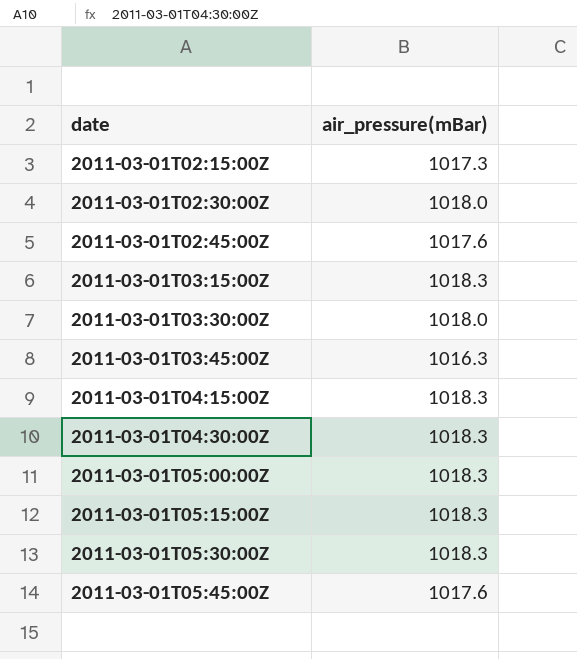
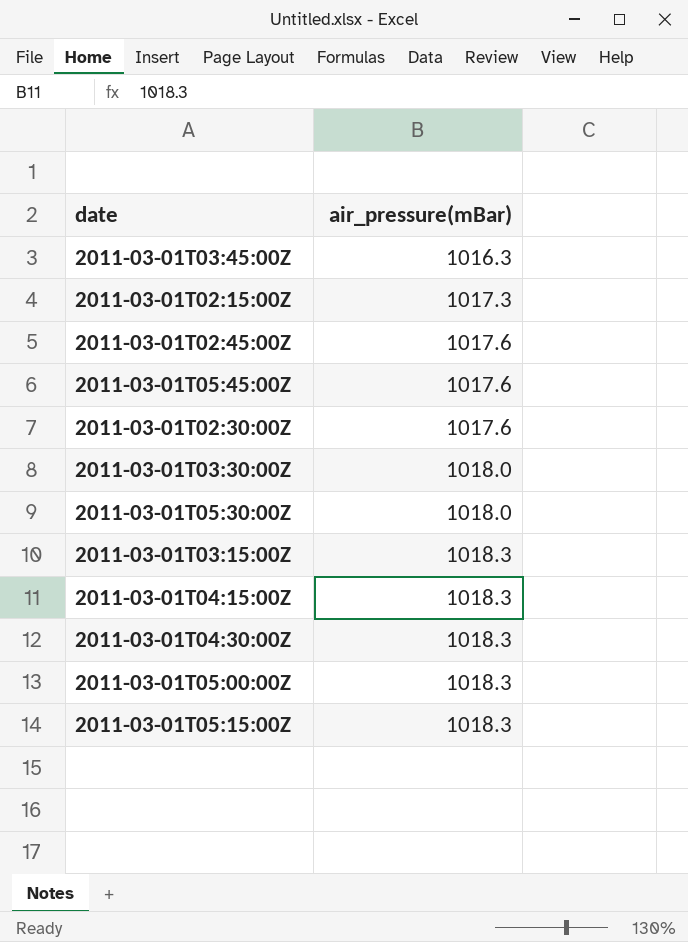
row order: date ascending -> air_pressure(mBar) ascending
2011-03-01T02:30:00Z | air_pressure(mBar): 1018.0 -> 1017.6
2011-03-01T05:30:00Z | air_pressure(mBar): 1018.3 -> 1018.0

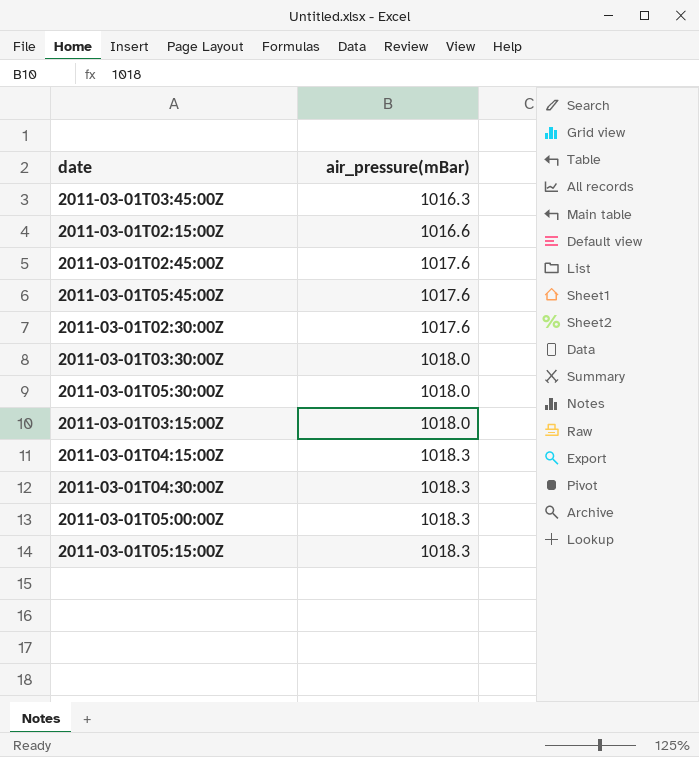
2011-03-01T02:15:00Z | air_pressure(mBar): 1017.3 -> 1016.6
2011-03-01T03:15:00Z | air_pressure(mBar): 1018.3 -> 1018.0

